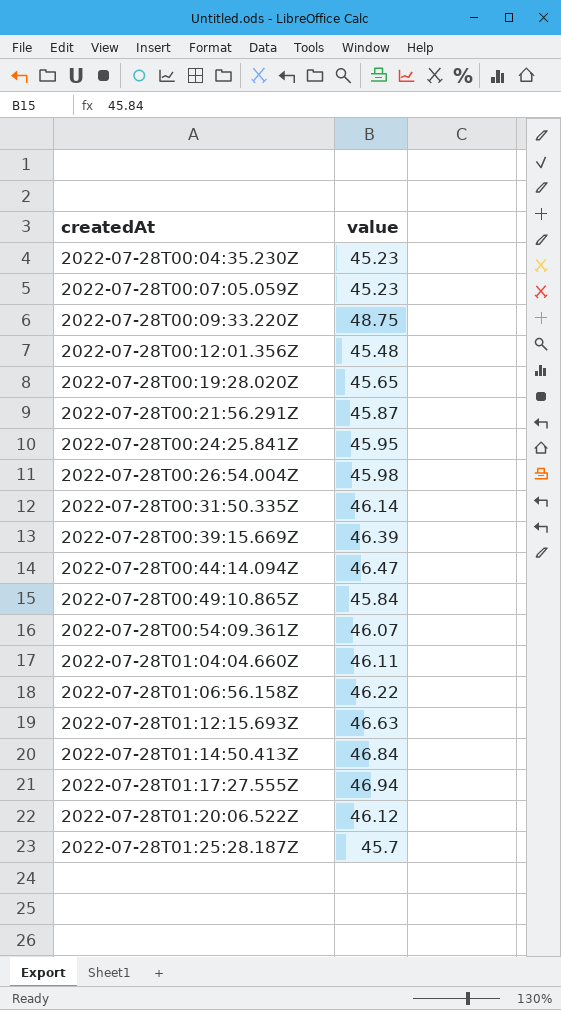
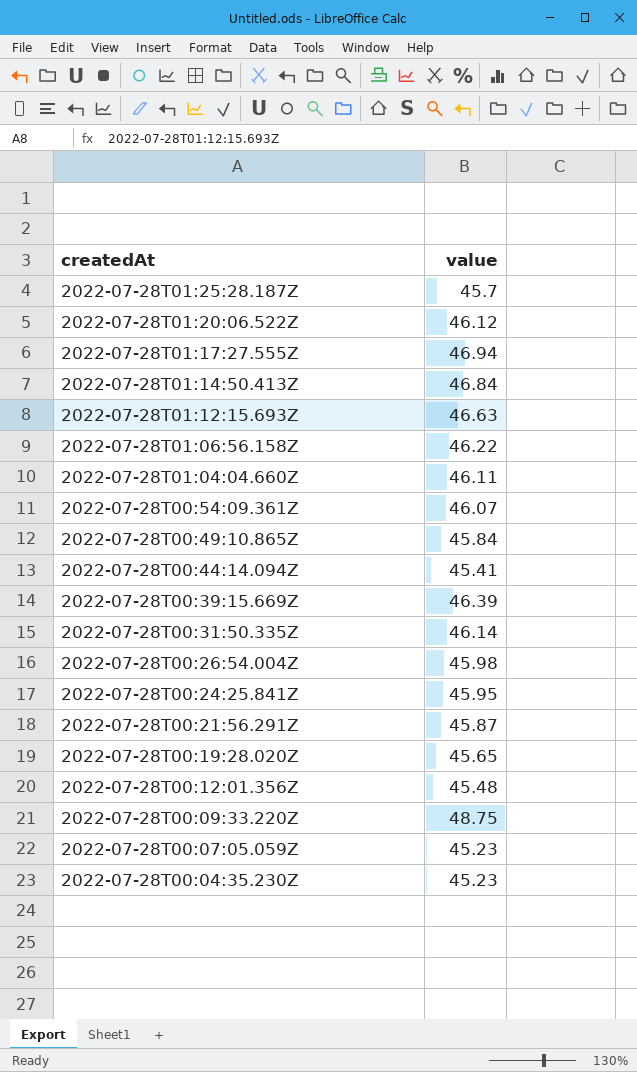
row order: createdAt ascending -> createdAt descending
2022-07-28T00:44:14.094Z | value: 46.47 -> 45.41

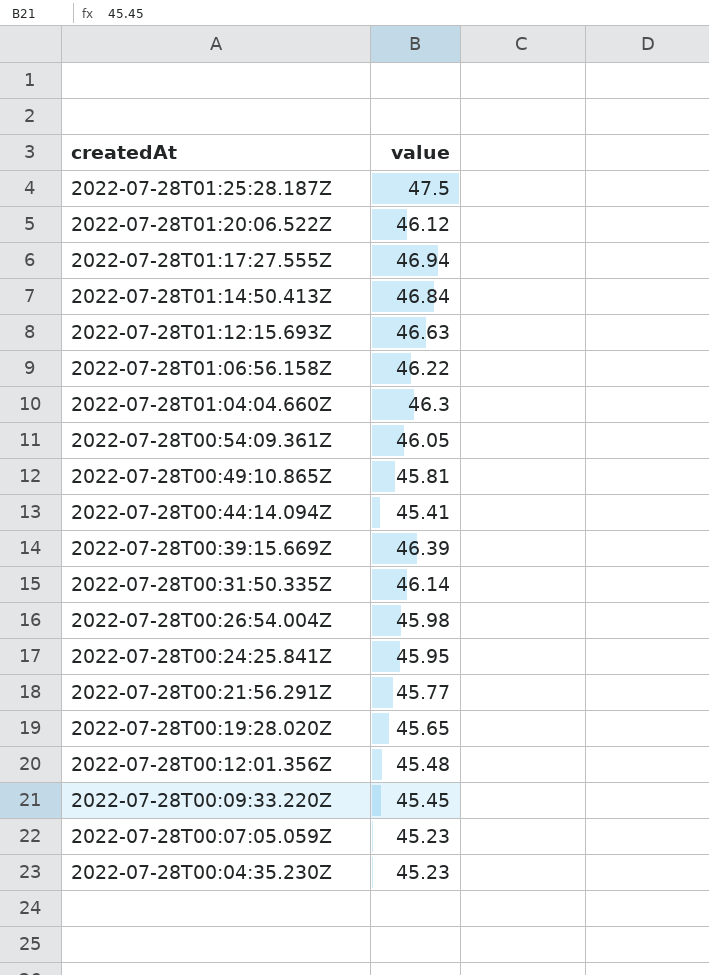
2022-07-28T01:25:28.187Z | value: 45.7 -> 47.5
2022-07-28T01:04:04.660Z | value: 46.11 -> 46.3
2022-07-28T00:54:09.361Z | value: 46.07 -> 46.05
2022-07-28T00:49:10.865Z | value: 45.84 -> 45.81
2022-07-28T00:21:56.291Z | value: 45.87 -> 45.77
2022-07-28T00:09:33.220Z | value: 48.75 -> 45.45

